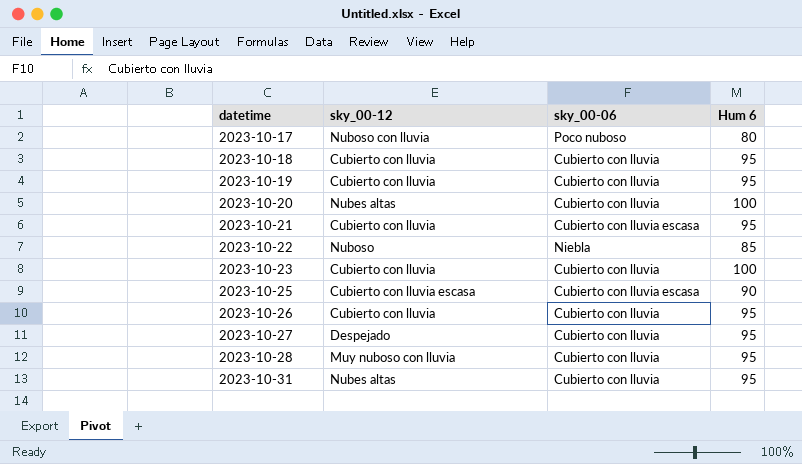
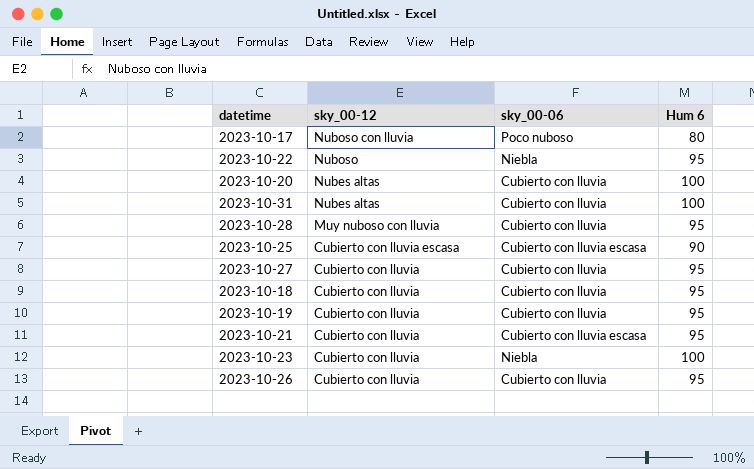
row order: datetime ascending -> sky_00-12 descending
2023-10-22 | Hum 6: 85 -> 95
2023-10-31 | Hum 6: 95 -> 100
2023-10-27 | sky_00-12: Despejado -> Cubierto con lluvia
2023-10-23 | sky_00-06: Cubierto con lluvia -> Niebla

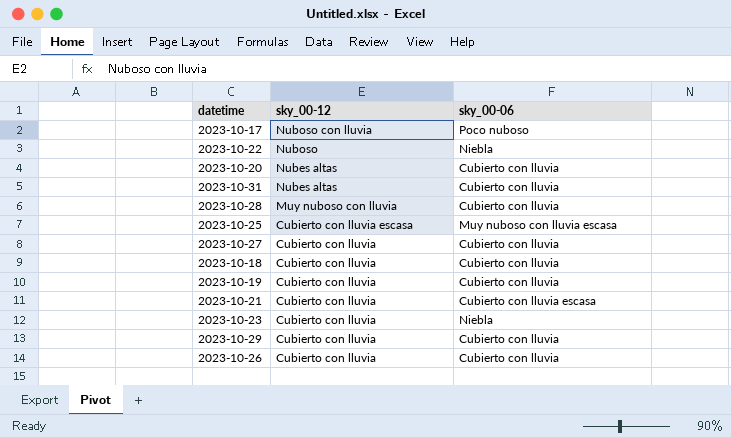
column Hum 6 | position: 4 -> none
2023-10-25 | sky_00-06: Cubierto con lluvia escasa -> Muy nuboso con lluvia escasa
row 2023-10-29: none -> Cubierto con lluvia | Cubierto con lluvia

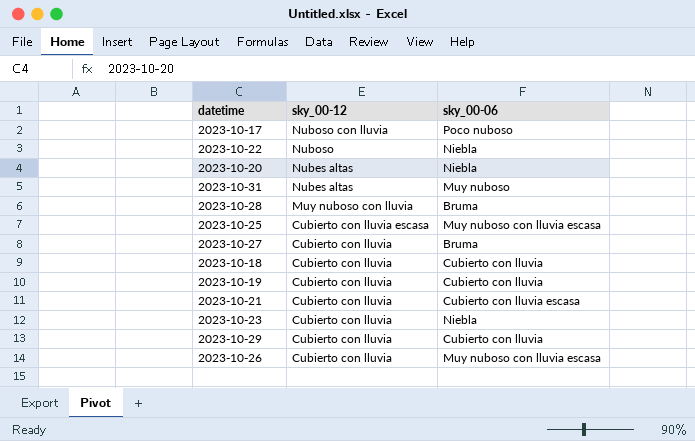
2023-10-20 | sky_00-06: Cubierto con lluvia -> Niebla
2023-10-31 | sky_00-06: Cubierto con lluvia -> Muy nuboso
2023-10-28 | sky_00-06: Cubierto con lluvia -> Bruma
2023-10-27 | sky_00-06: Cubierto con lluvia -> Bruma
2023-10-26 | sky_00-06: Cubierto con lluvia -> Muy nuboso con lluvia escasa

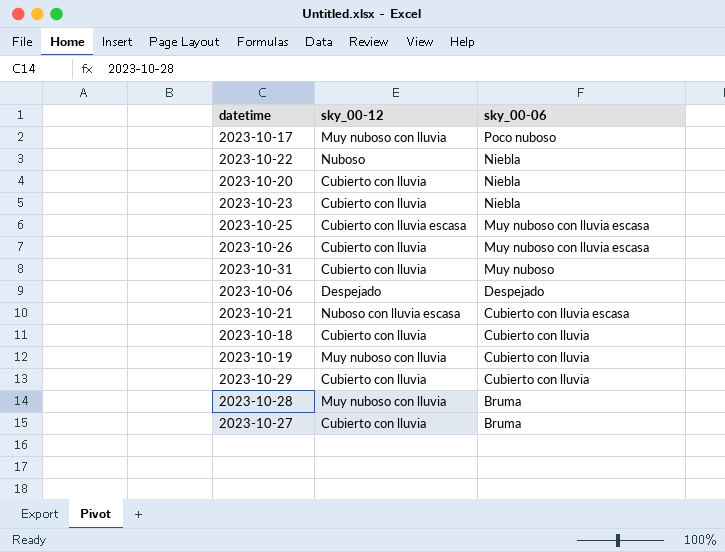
row order: sky_00-12 descending -> sky_00-06 descending
2023-10-17 | sky_00-12: Nuboso con lluvia -> Muy nuboso con lluvia
2023-10-20 | sky_00-12: Nubes altas -> Cubierto con lluvia
2023-10-31 | sky_00-12: Nubes altas -> Cubierto con lluvia
row 2023-10-06: none -> Despejado | Despejado
2023-10-21 | sky_00-12: Cubierto con lluvia -> Nuboso con lluvia escasa
2023-10-19 | sky_00-12: Cubierto con lluvia -> Muy nuboso con lluvia

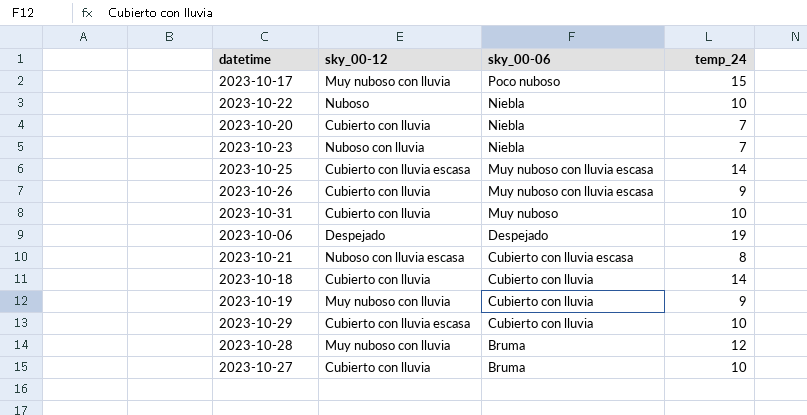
column temp_24 | position: none -> 4
2023-10-23 | sky_00-12: Cubierto con lluvia -> Nuboso con lluvia
2023-10-29 | sky_00-12: Cubierto con lluvia -> Cubierto con lluvia escasa

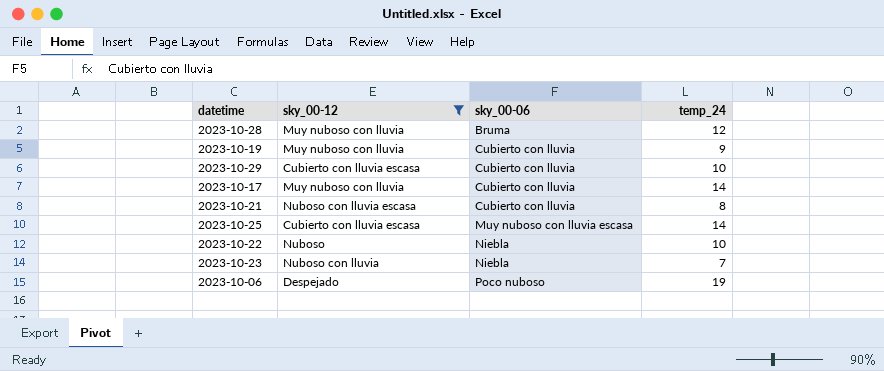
filter: none -> sky_00-12 != Cubierto con lluvia
row order: sky_00-06 descending -> sky_00-06 ascending
2023-10-17 | sky_00-06: Poco nuboso -> Cubierto con lluvia
2023-10-17 | temp_24: 15 -> 14
2023-10-21 | sky_00-06: Cubierto con lluvia escasa -> Cubierto con lluvia
2023-10-06 | sky_00-06: Despejado -> Poco nuboso

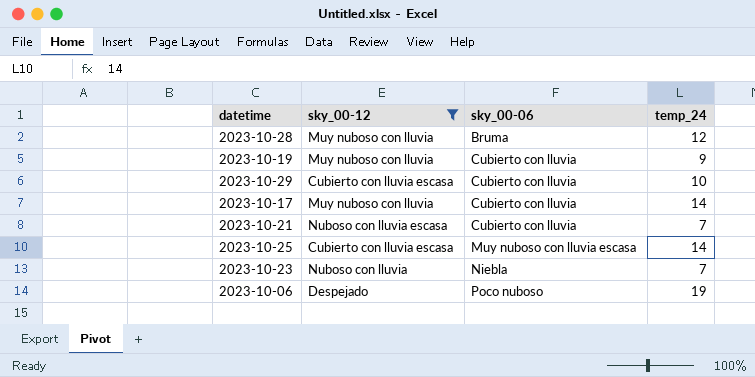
row 2023-10-22: Nuboso | Niebla | 10 -> none
2023-10-21 | temp_24: 8 -> 7

